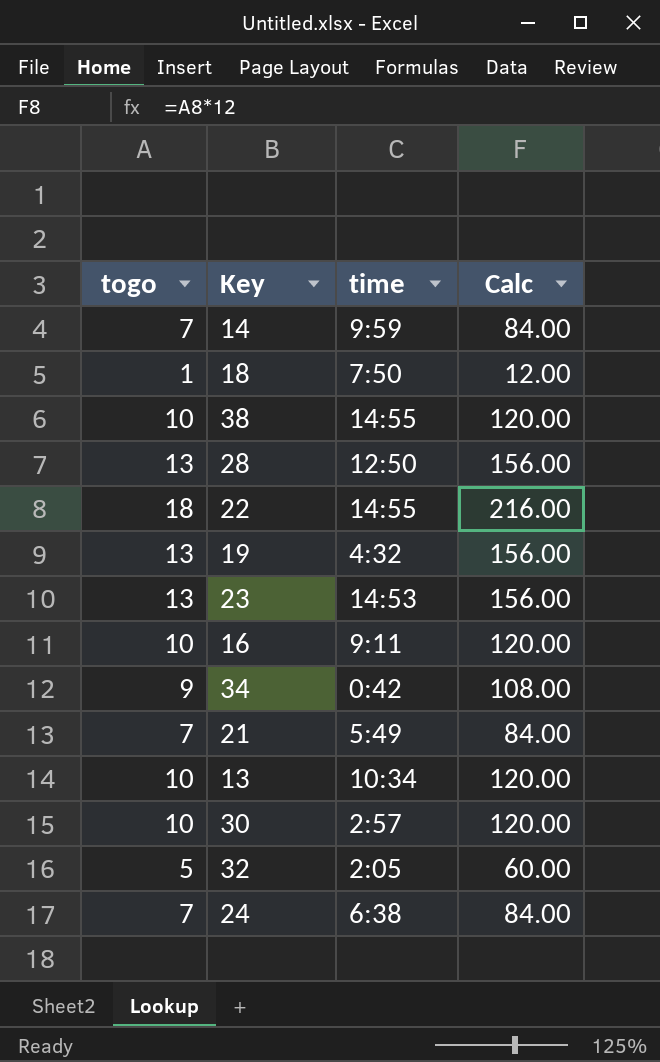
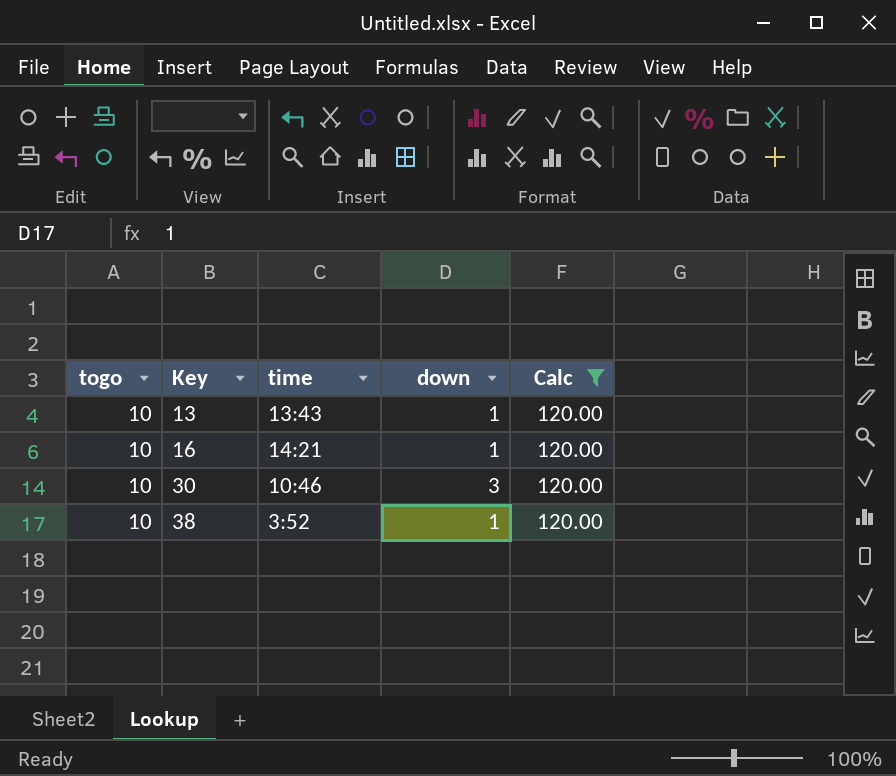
filter: none -> Calc = 120.00
row order: none -> Key ascending
column down | position: none -> 4
13 | time: 10:34 -> 13:43
16 | time: 9:11 -> 14:21
30 | time: 2:57 -> 10:46
38 | time: 14:55 -> 3:52

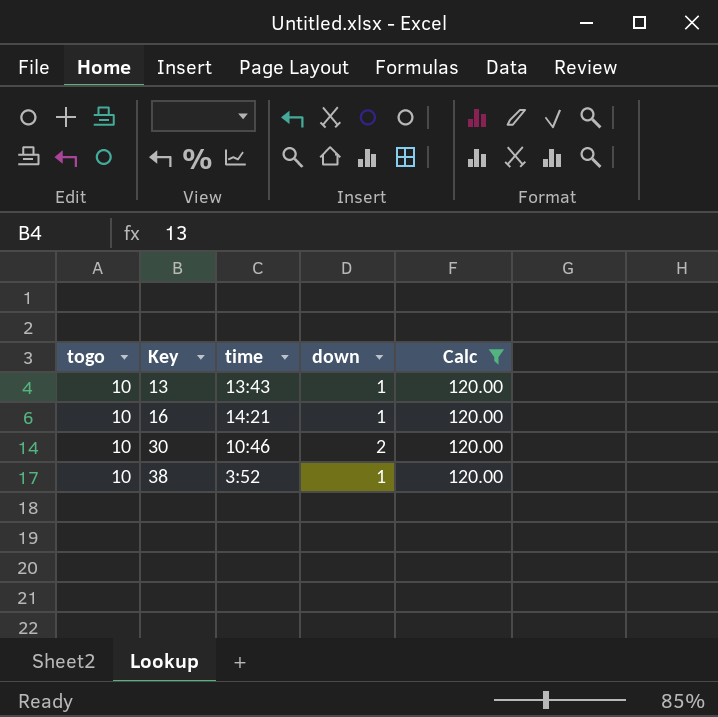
30 | down: 3 -> 2

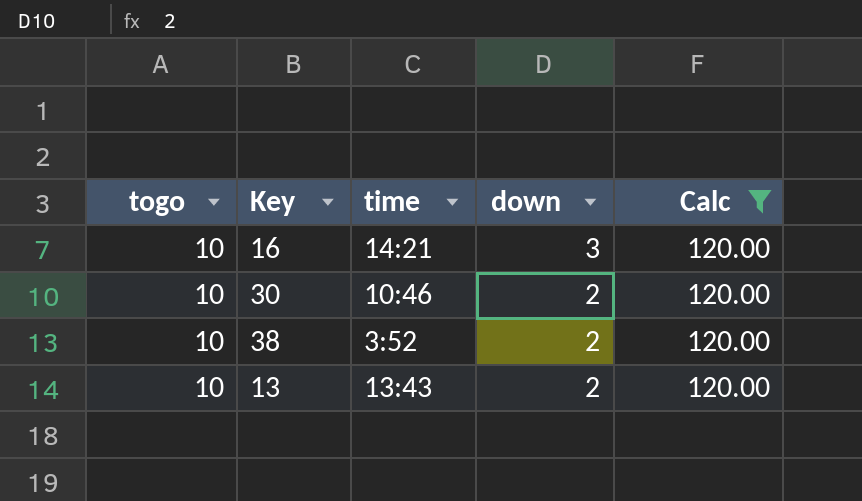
row order: Key ascending -> down descending
16 | down: 1 -> 3
38 | down: 1 -> 2
13 | down: 1 -> 2

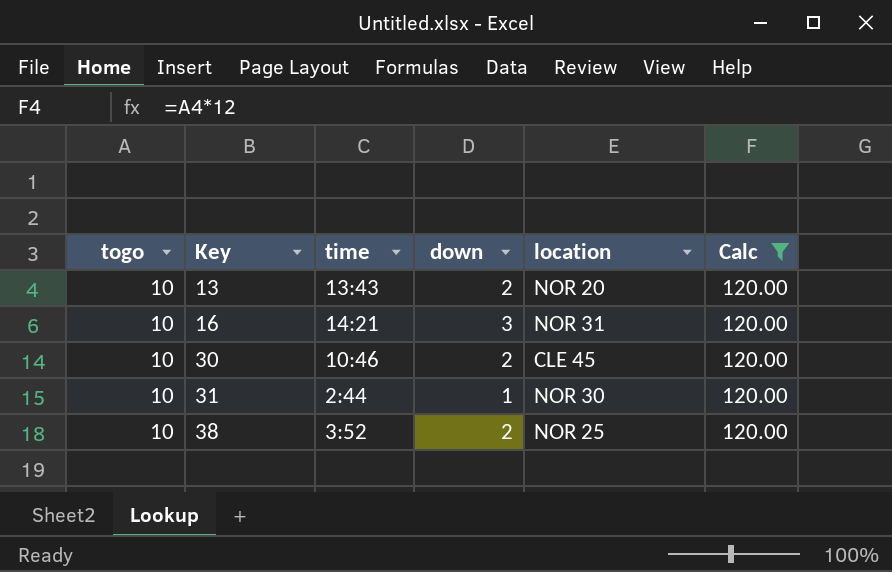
row order: down descending -> Key ascending
column location | position: none -> 5
row 31: none -> 10 | 2:44 | 1 | NOR 30 | 120.00

